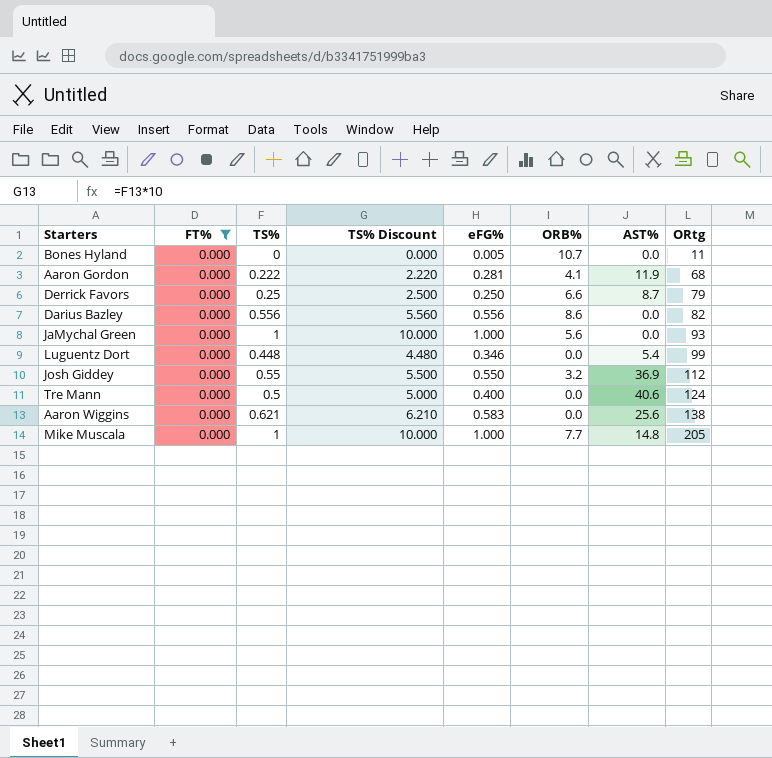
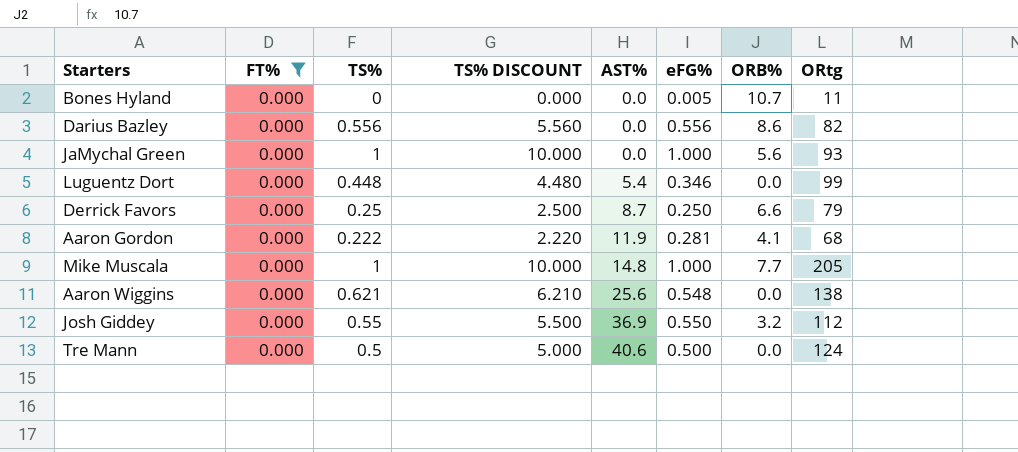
row order: ORtg ascending -> AST% ascending
column name: TS% Discount -> TS% DISCOUNT
column AST% | position: 7 -> 5
Aaron Wiggins | eFG%: 0.583 -> 0.548
Tre Mann | eFG%: 0.400 -> 0.500

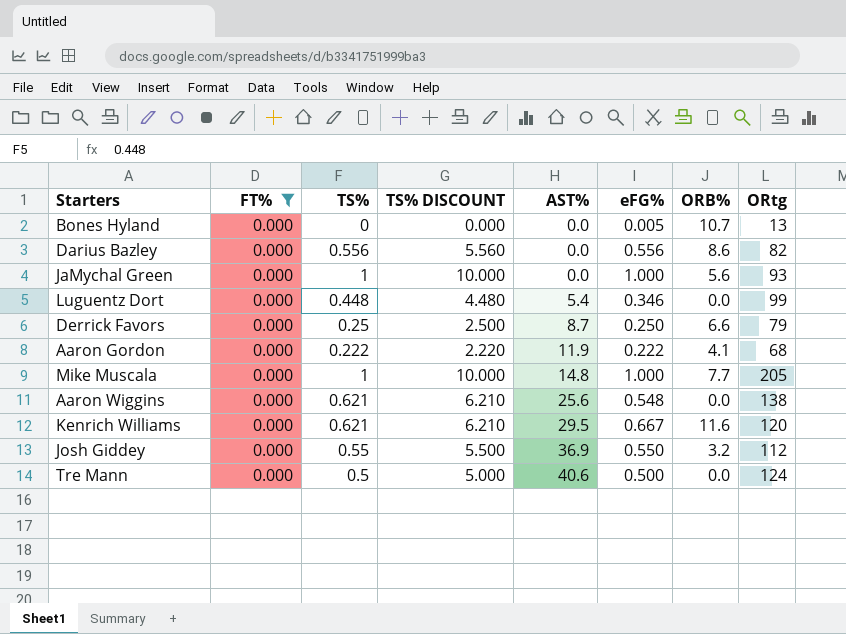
Bones Hyland | ORtg: 11 -> 13
Aaron Gordon | eFG%: 0.281 -> 0.222
row Kenrich Williams: none -> 0.000 | 0.621 | 6.210 | 29.5 | 0.667 | 11.6 | 120

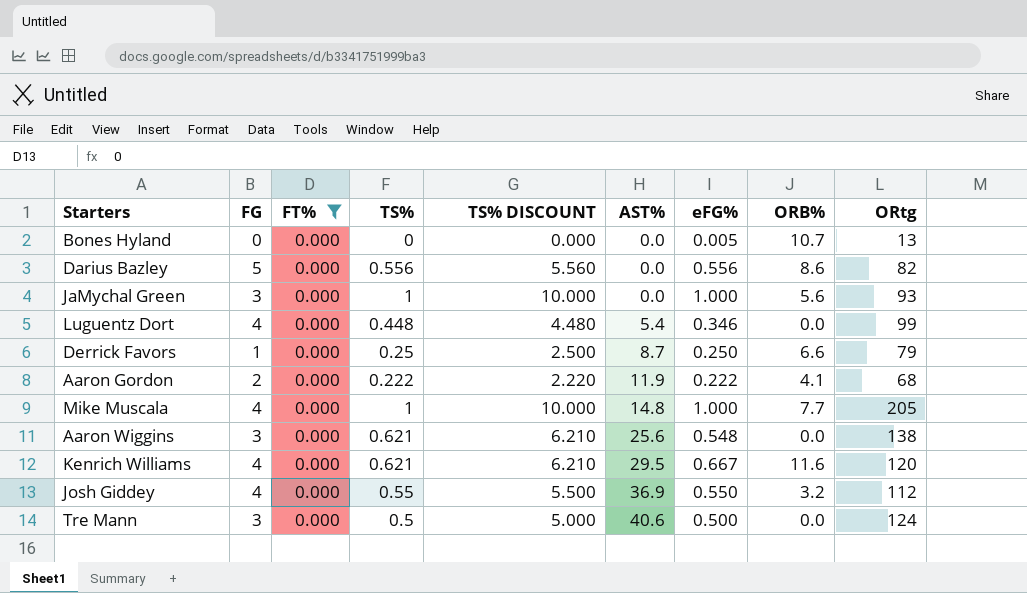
column FG | position: none -> 2

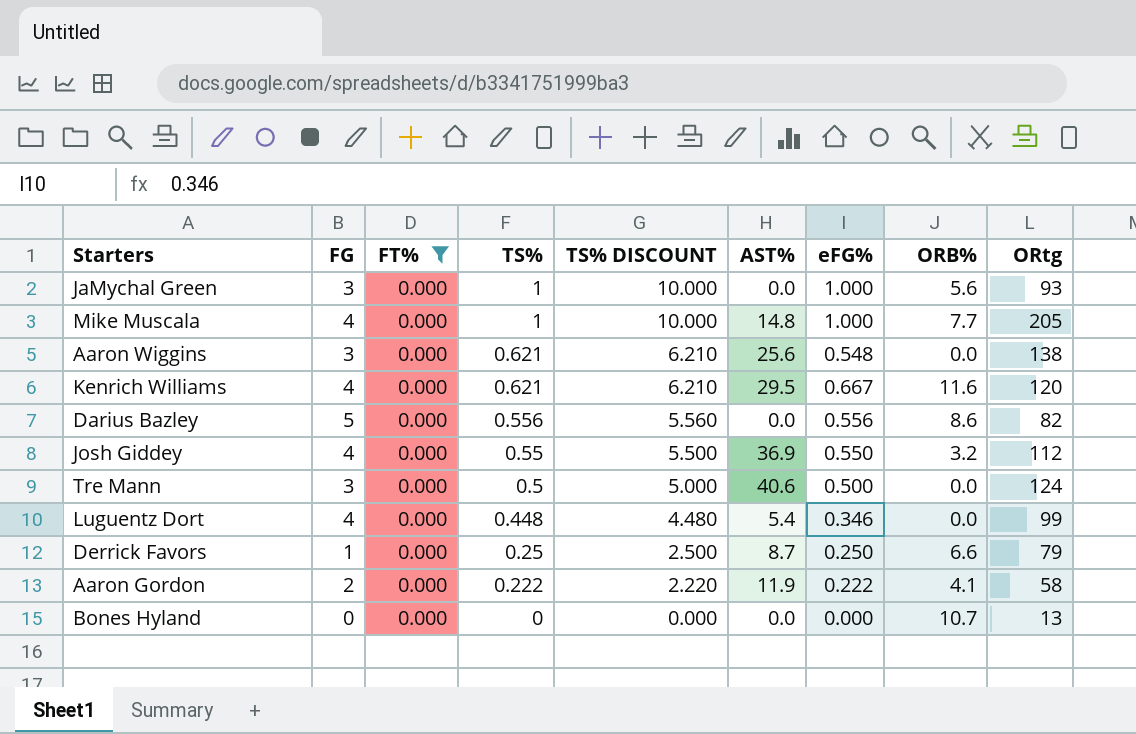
row order: AST% ascending -> TS% descending
Aaron Gordon | ORtg: 68 -> 58
Bones Hyland | eFG%: 0.005 -> 0.000

